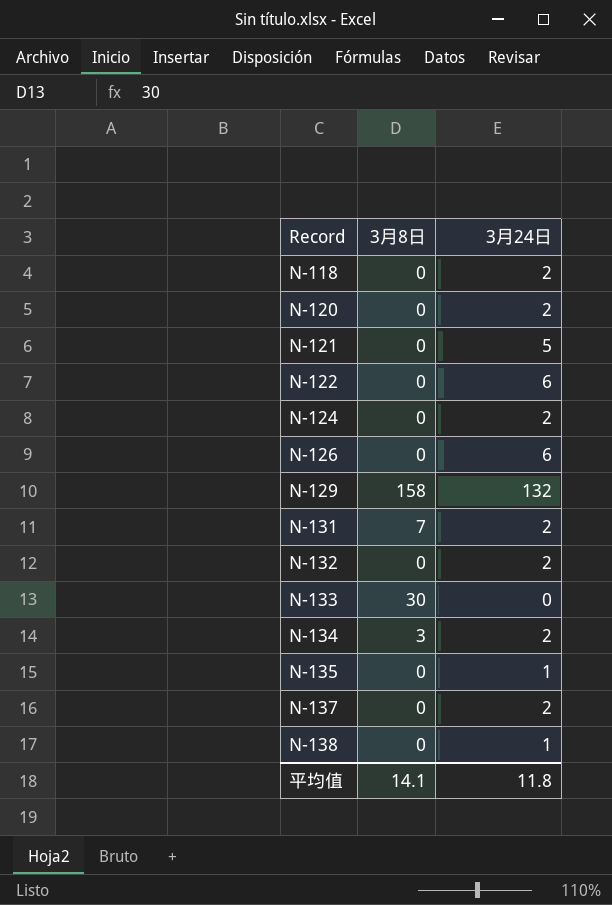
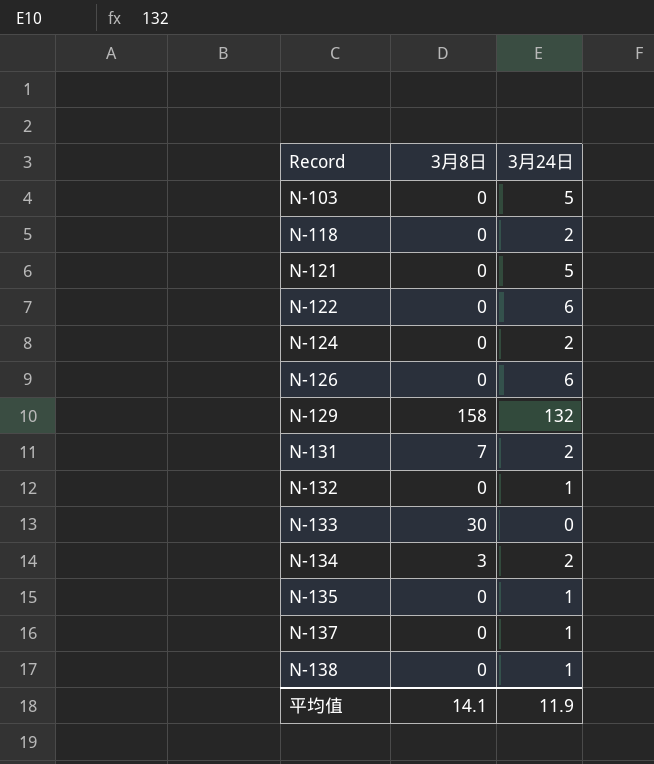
row N-120: 0 | 2 -> none
row N-103: none -> 0 | 5
N-132 | 3月24日: 2 -> 1
N-137 | 3月24日: 2 -> 1
平均值 | 3月24日: 11.8 -> 11.9

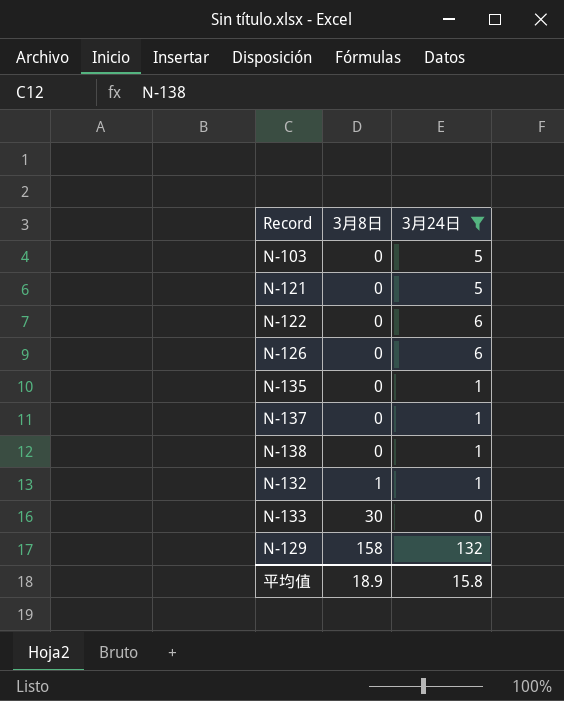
filter: none -> 3月24日 != 2
row order: Record ascending -> 3月8日 ascending
N-132 | 3月8日: 0 -> 1
平均值 | 3月8日: 14.1 -> 18.9
平均值 | 3月24日: 11.9 -> 15.8

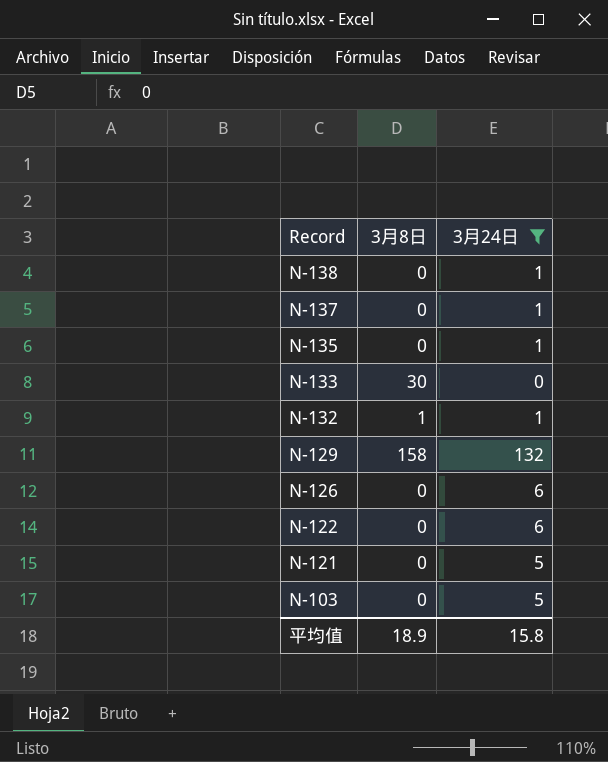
row order: 3月8日 ascending -> Record descending

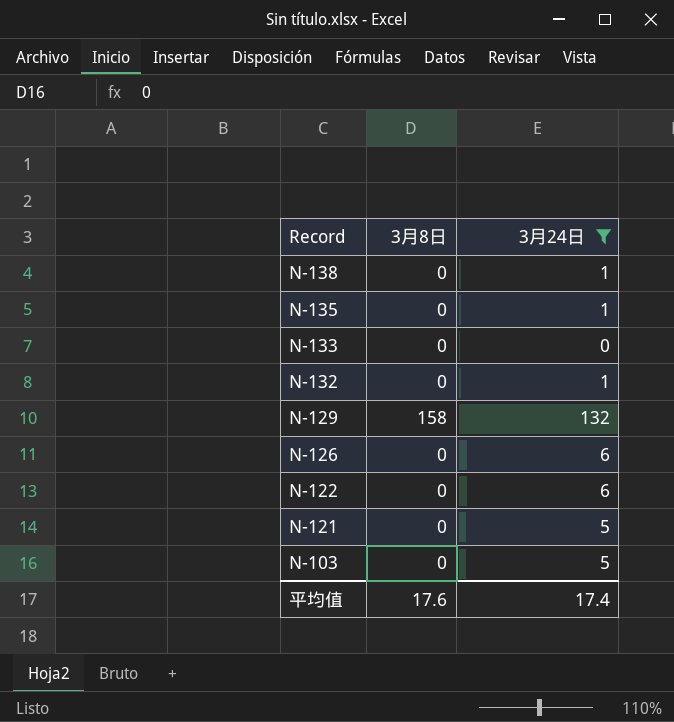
row N-137: 0 | 1 -> none
N-133 | 3月8日: 30 -> 0
N-132 | 3月8日: 1 -> 0
平均值 | 3月8日: 18.9 -> 17.6
平均值 | 3月24日: 15.8 -> 17.4

